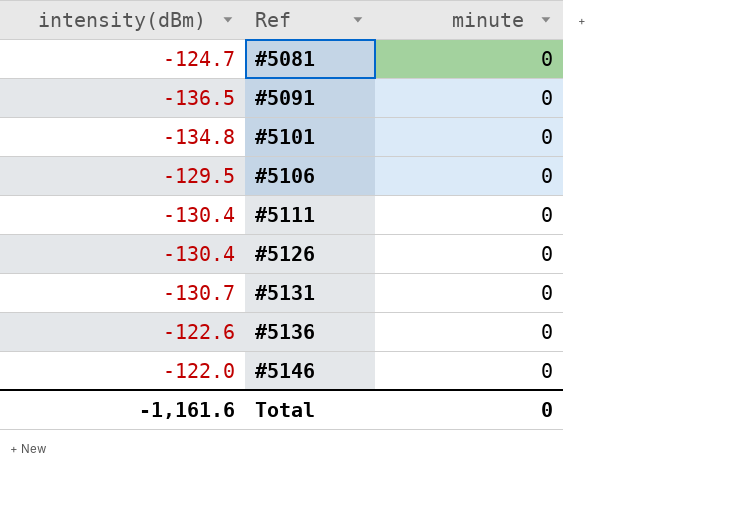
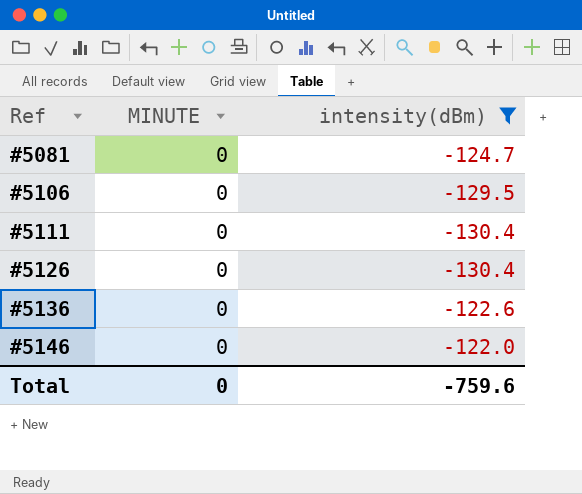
filter: none -> intensity(dBm) >= -130.4
column name: minute -> MINUTE
column intensity(dBm) | position: 1 -> 3
Total | intensity(dBm): -1,161.6 -> -759.6

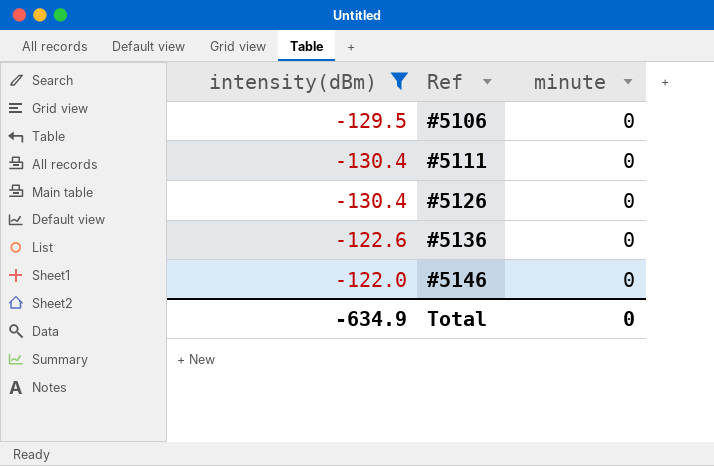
column intensity(dBm) | position: 3 -> 1
column name: MINUTE -> minute
row #5081: 0 | -124.7 -> none
Total | intensity(dBm): -759.6 -> -634.9

